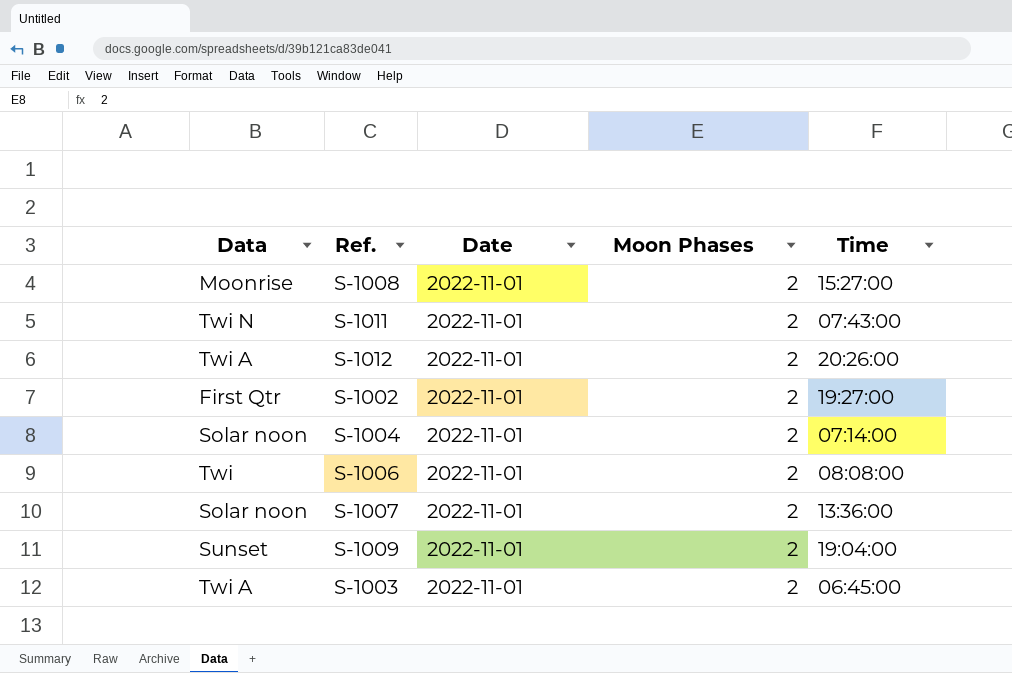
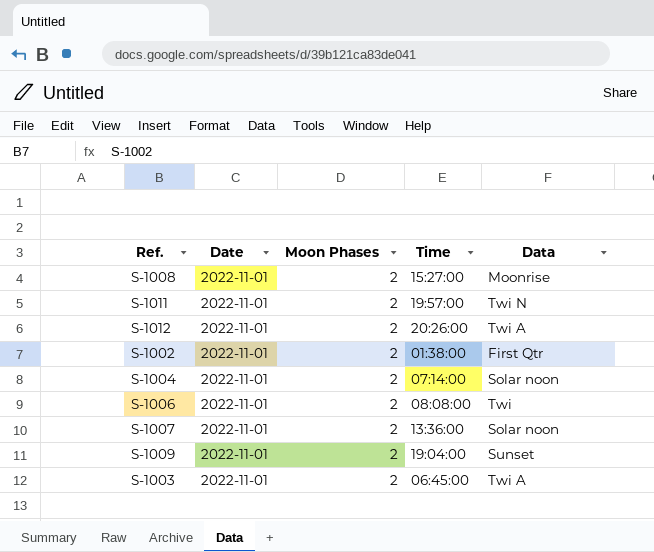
column Data | position: 1 -> 5
S-1011 | Time: 07:43:00 -> 19:57:00
S-1002 | Time: 19:27:00 -> 01:38:00

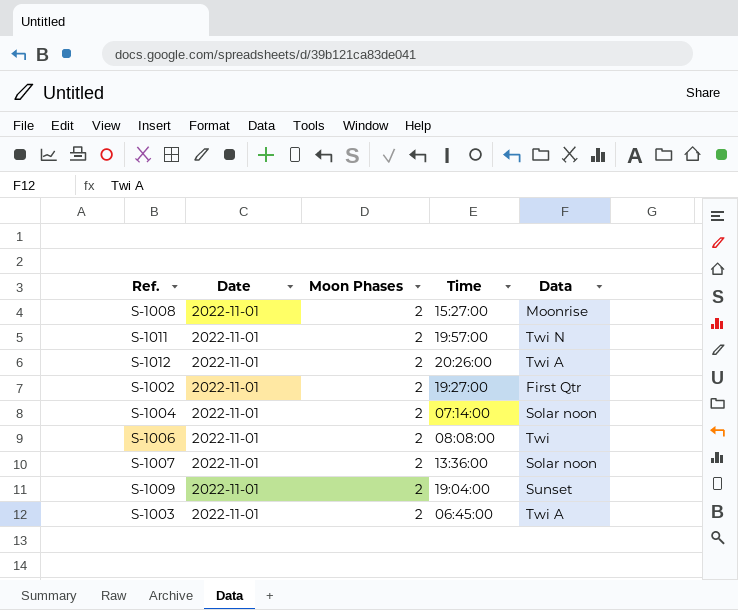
S-1002 | Time: 01:38:00 -> 19:27:00

